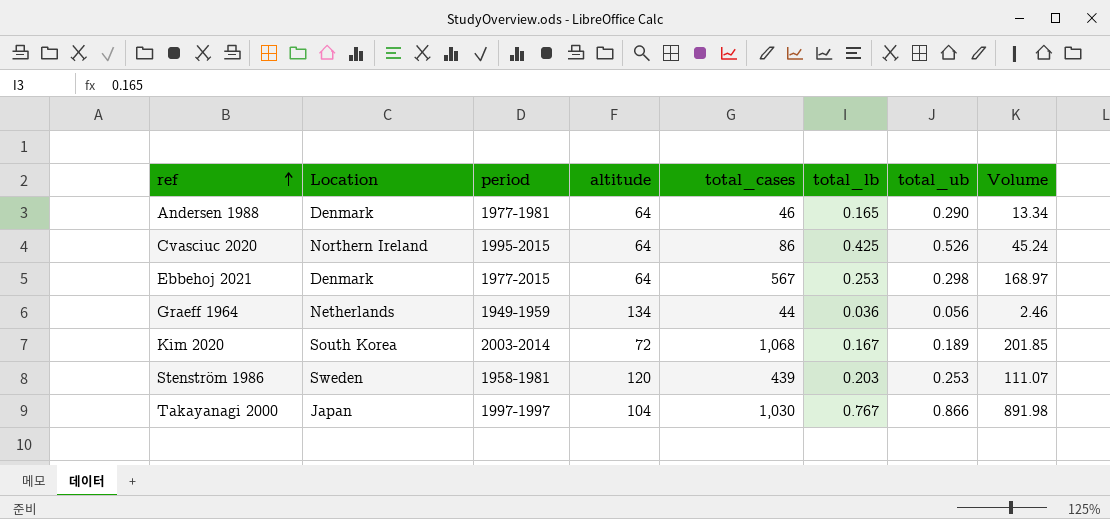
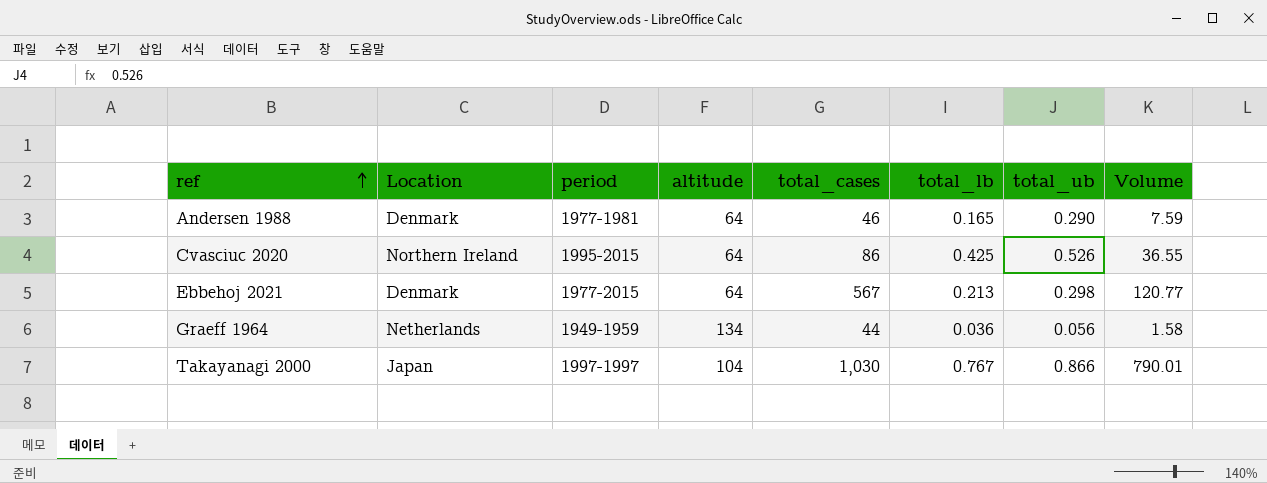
column Volume | formula: [total_cases] * [total_ub] -> [total_cases] * [total_lb]
row Kim 2020: South Korea | 2003-2014 | 72 | 1,068 | 0.167 | 0.189 | 201.85 -> none
row Stenström 1986: Sweden | 1958-1981 | 120 | 439 | 0.203 | 0.253 | 111.07 -> none
Ebbehoj 2021 | total_lb: 0.253 -> 0.213

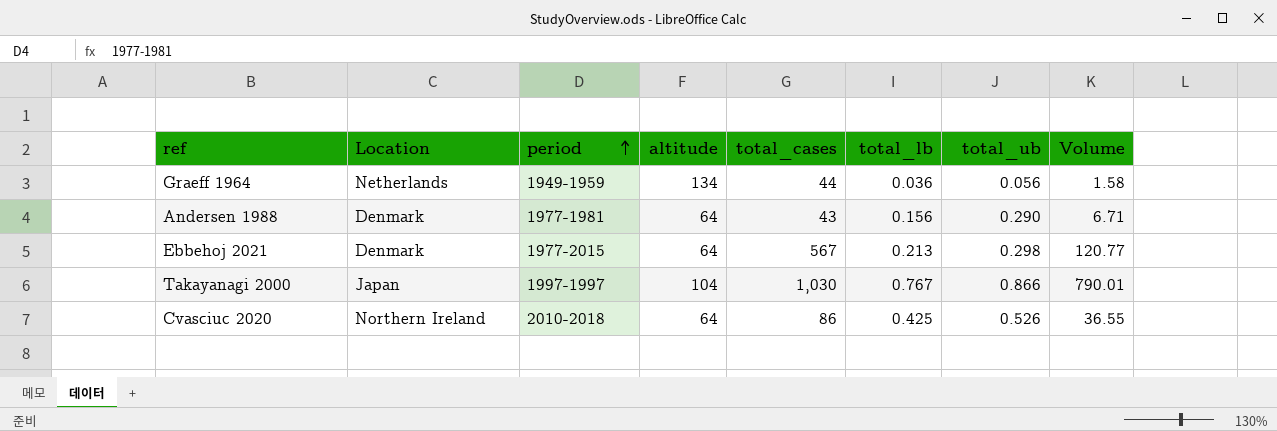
row order: ref ascending -> period ascending
Andersen 1988 | total_cases: 46 -> 43
Andersen 1988 | total_lb: 0.165 -> 0.156
Andersen 1988 | Volume: 7.59 -> 6.71
Cvasciuc 2020 | period: 1995-2015 -> 2010-2018

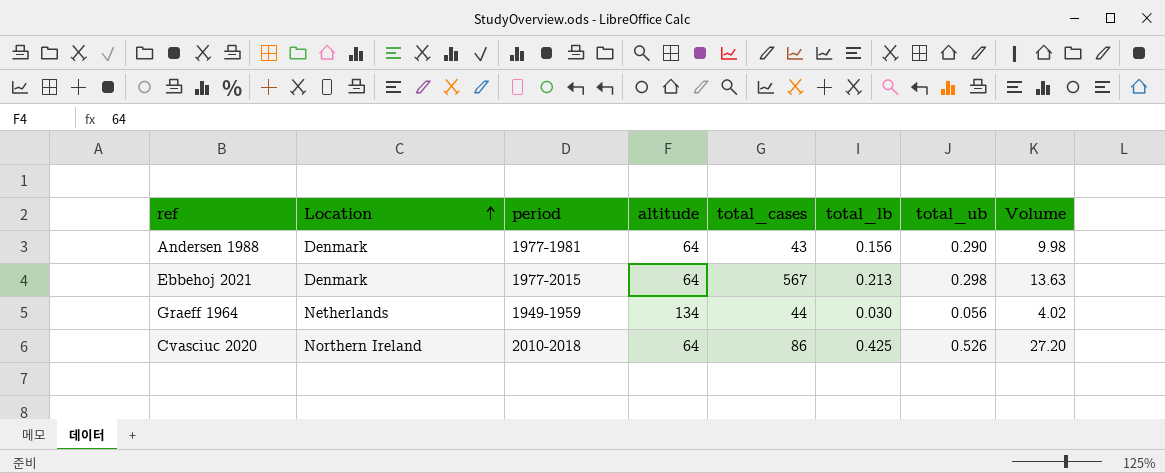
row order: period ascending -> Location ascending
column Volume | formula: [total_cases] * [total_lb] -> [altitude] * [total_lb]
row Takayanagi 2000: Japan | 1997-1997 | 104 | 1,030 | 0.767 | 0.866 | 790.01 -> none
Graeff 1964 | total_lb: 0.036 -> 0.030

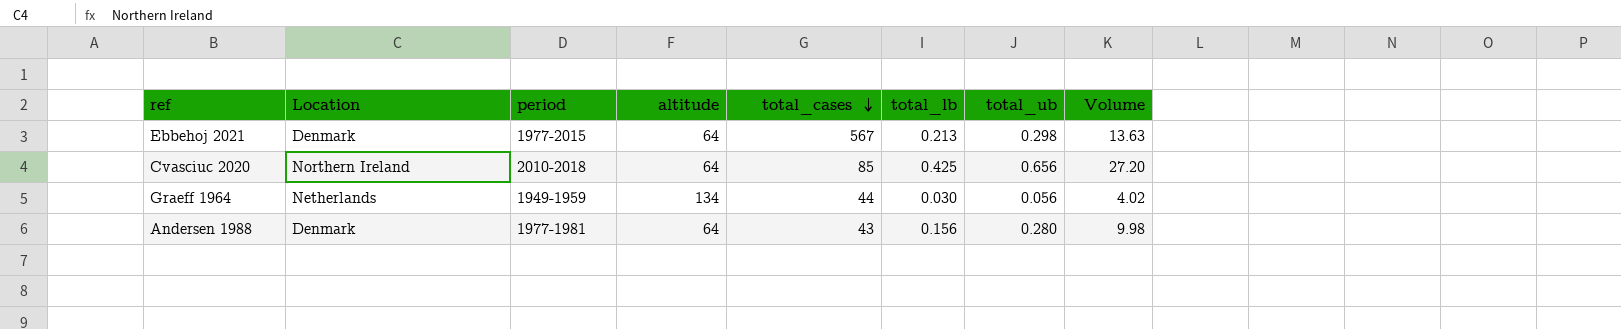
row order: Location ascending -> total_cases descending
Cvasciuc 2020 | total_cases: 86 -> 85
Cvasciuc 2020 | total_ub: 0.526 -> 0.656
Andersen 1988 | total_ub: 0.290 -> 0.280

